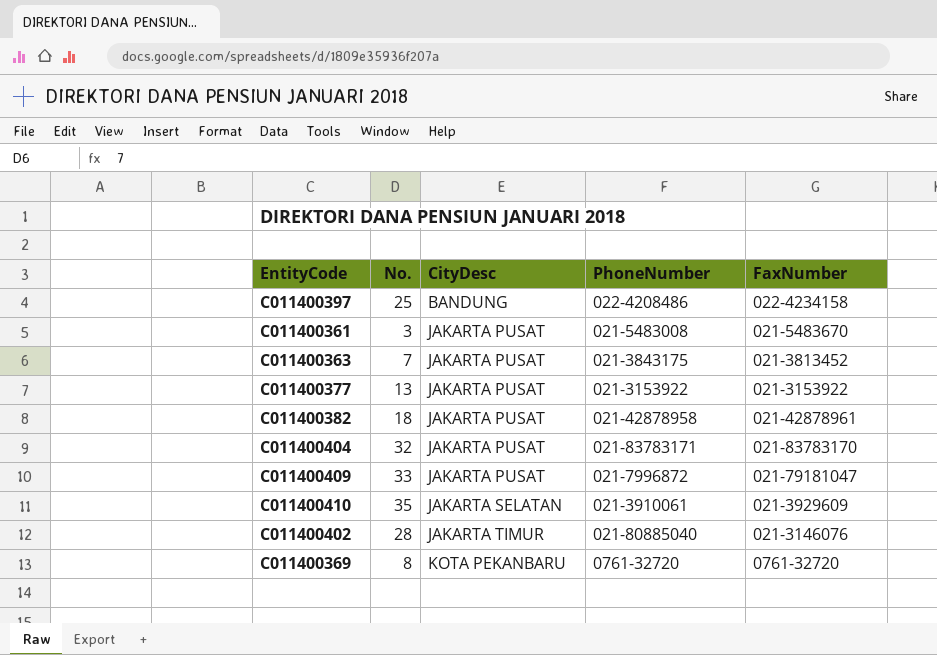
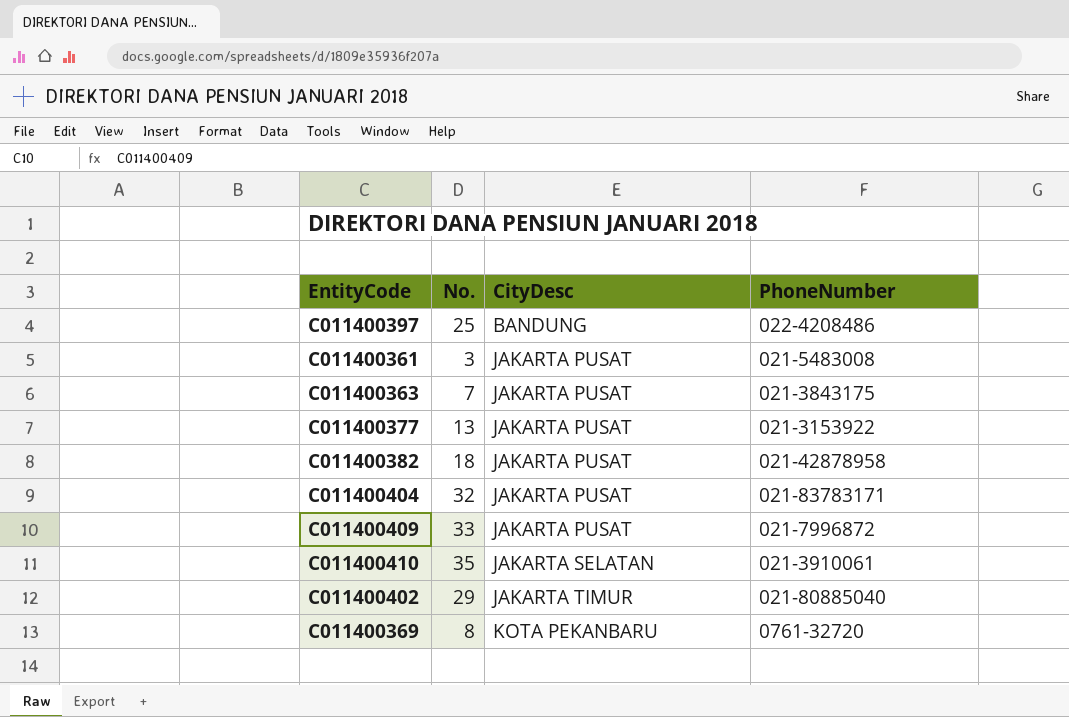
column FaxNumber | position: 5 -> none
C011400402 | No.: 28 -> 29

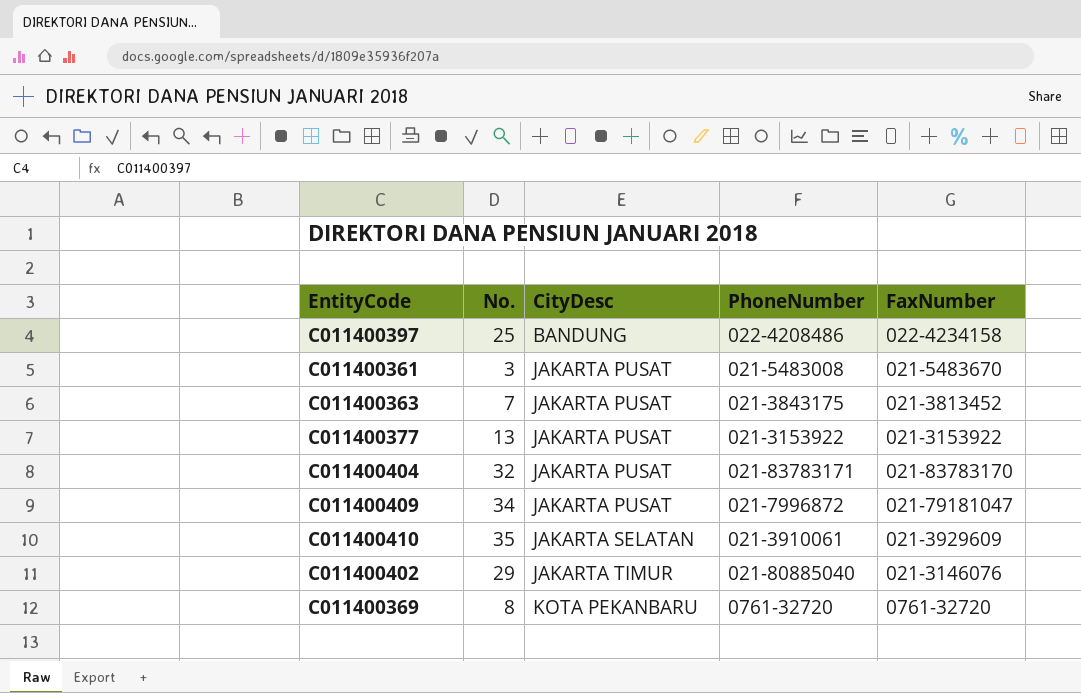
column FaxNumber | position: none -> 5
row C011400382: 18 | JAKARTA PUSAT | 021-42878958 -> none
C011400409 | No.: 33 -> 34

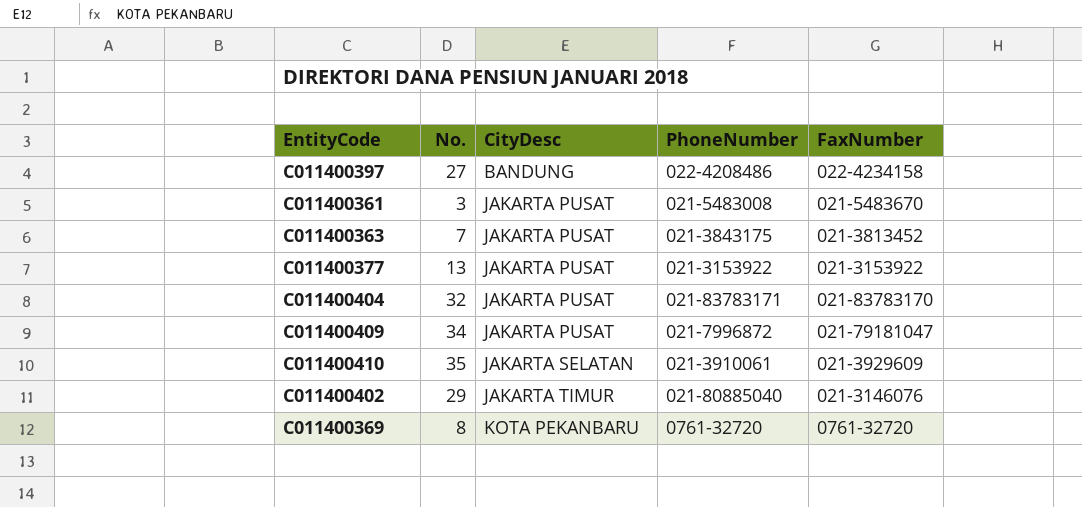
C011400397 | No.: 25 -> 27

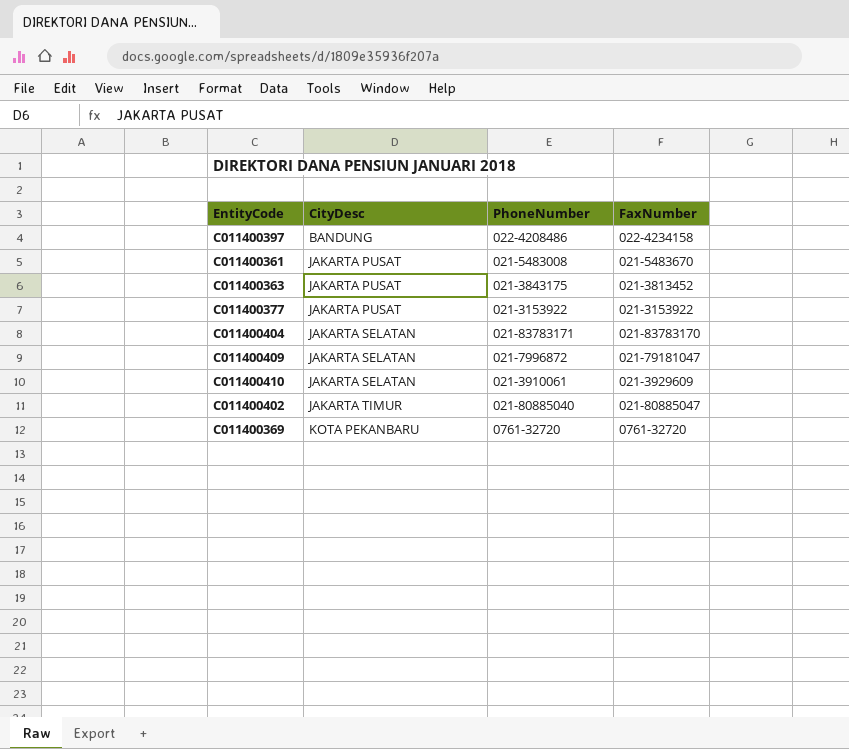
column No. | position: 2 -> none
C011400404 | CityDesc: JAKARTA PUSAT -> JAKARTA SELATAN
C011400409 | CityDesc: JAKARTA PUSAT -> JAKARTA SELATAN
C011400402 | FaxNumber: 021-3146076 -> 021-80885047

